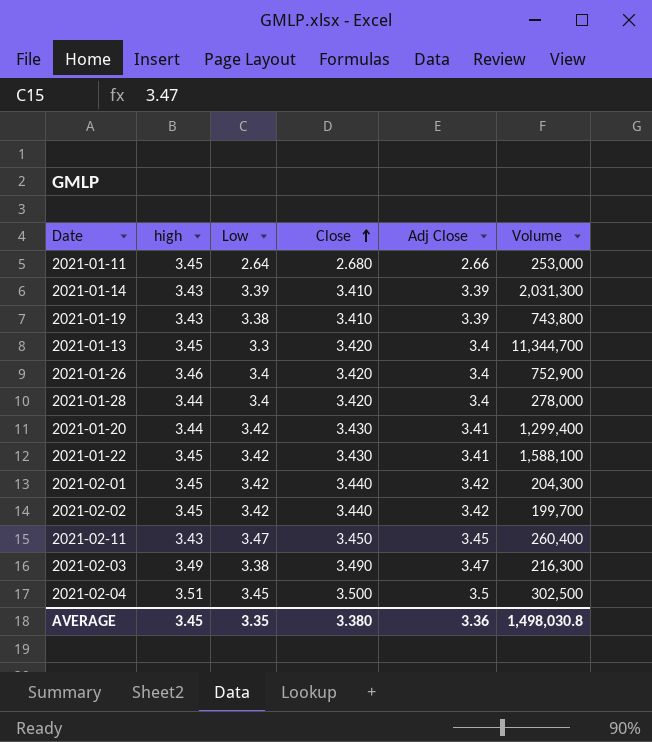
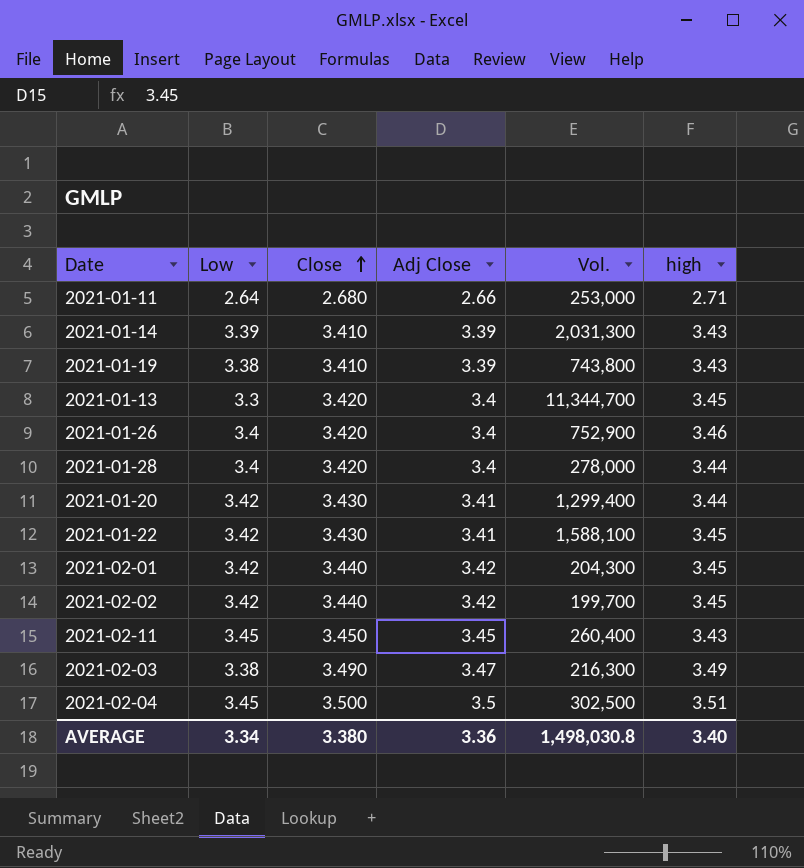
column name: Volume -> Vol.
column high | position: 2 -> 6
2021-01-11 | high: 3.45 -> 2.71
2021-02-11 | Low: 3.47 -> 3.45
AVERAGE | Low: 3.35 -> 3.34
AVERAGE | high: 3.45 -> 3.40

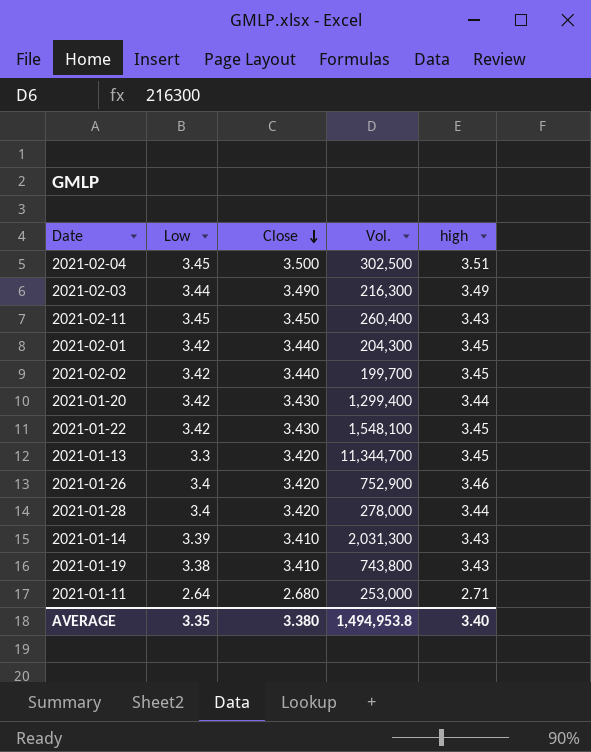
row order: Close ascending -> Close descending
column Adj Close | position: 4 -> none
2021-02-03 | Low: 3.38 -> 3.44
2021-01-22 | Vol.: 1,588,100 -> 1,548,100
AVERAGE | Low: 3.34 -> 3.35
AVERAGE | Vol.: 1,498,030.8 -> 1,494,953.8

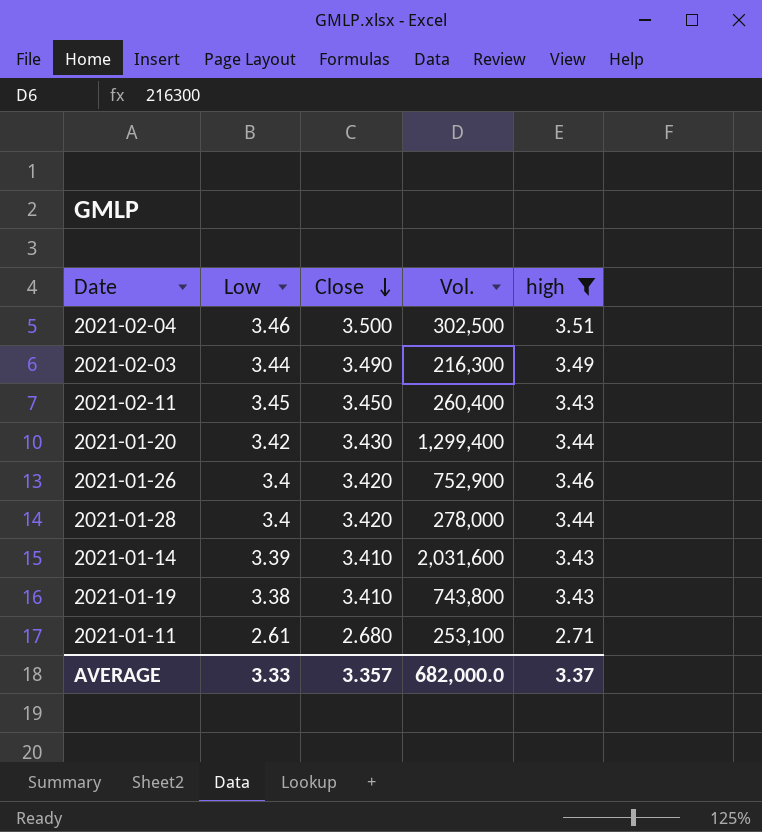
filter: none -> high != 3.45
2021-02-04 | Low: 3.45 -> 3.46
2021-01-14 | Vol.: 2,031,300 -> 2,031,600
2021-01-11 | Low: 2.64 -> 2.61
2021-01-11 | Vol.: 253,000 -> 253,100
AVERAGE | Low: 3.35 -> 3.33
AVERAGE | Close: 3.380 -> 3.357
AVERAGE | Vol.: 1,494,953.8 -> 682,000.0
AVERAGE | high: 3.40 -> 3.37

